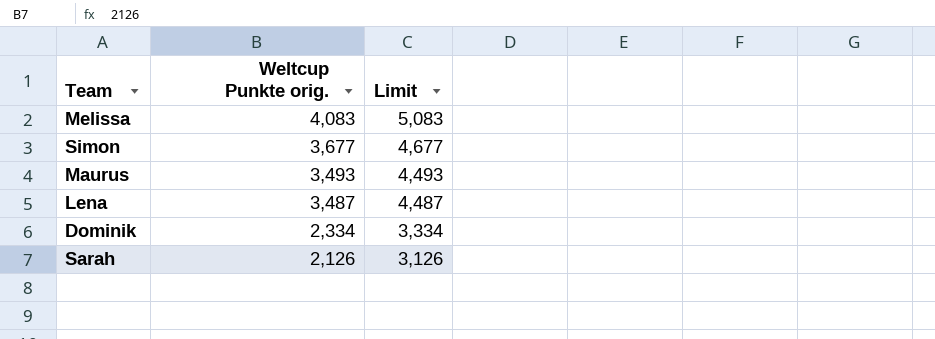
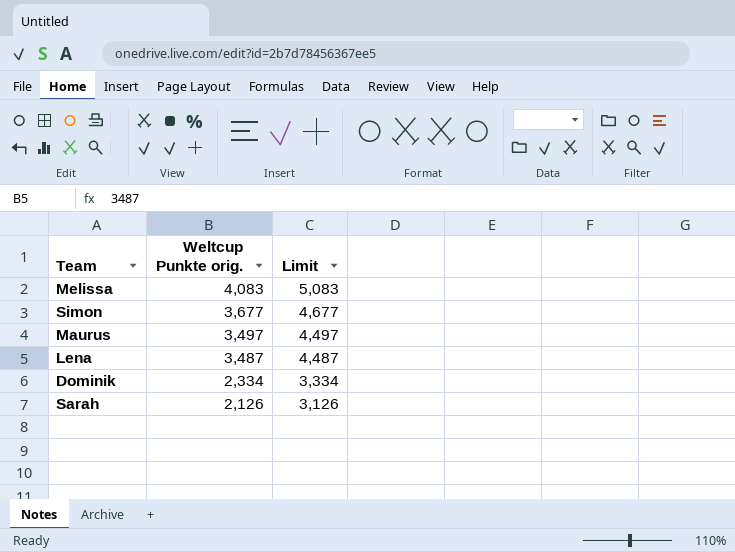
Maurus | Weltcup Punkte orig.: 3,493 -> 3,497
Maurus | Limit: 4,493 -> 4,497

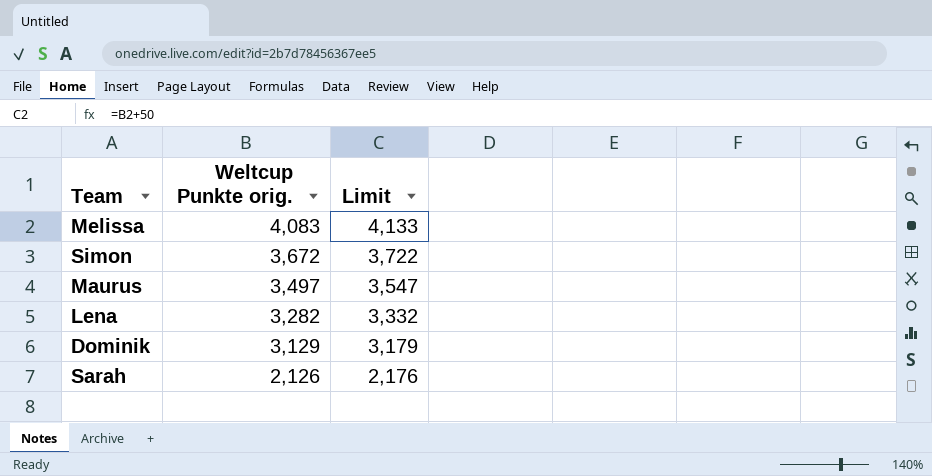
column Limit | formula: [Weltcup Punkte orig.] + 1000 -> [Weltcup Punkte orig.] + 50
Simon | Weltcup Punkte orig.: 3,677 -> 3,672
Lena | Weltcup Punkte orig.: 3,487 -> 3,282
Dominik | Weltcup Punkte orig.: 2,334 -> 3,129

